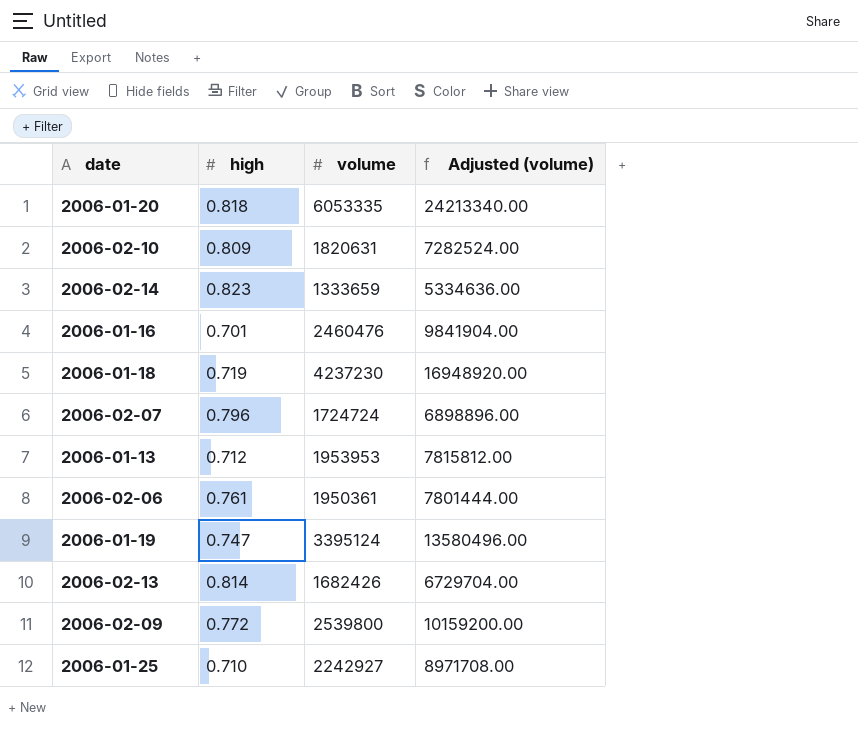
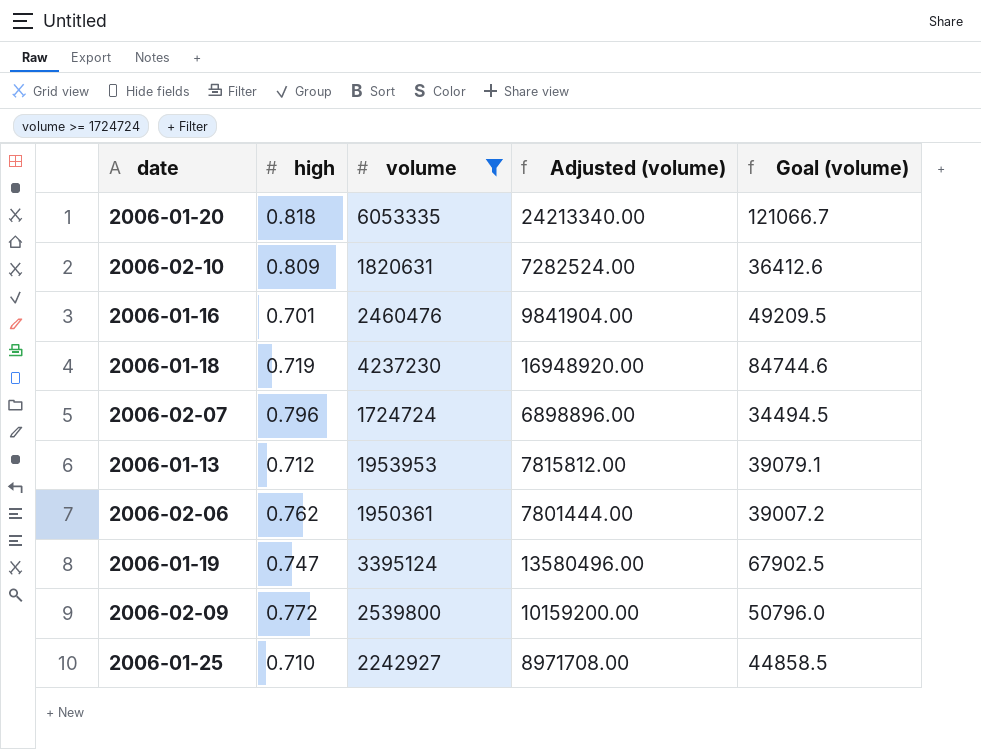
filter: none -> volume >= 1724724
column Goal (volume) | formula: none -> [volume] * 0.02
2006-02-06 | high: 0.761 -> 0.762

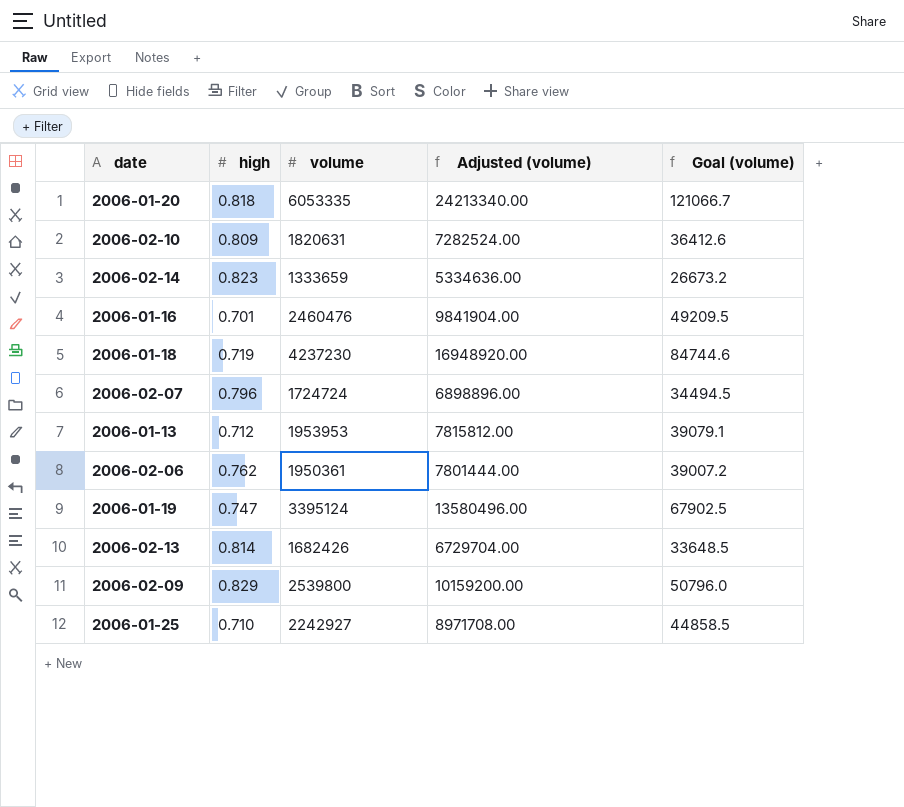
filter: volume >= 1724724 -> none
2006-02-09 | high: 0.772 -> 0.829

